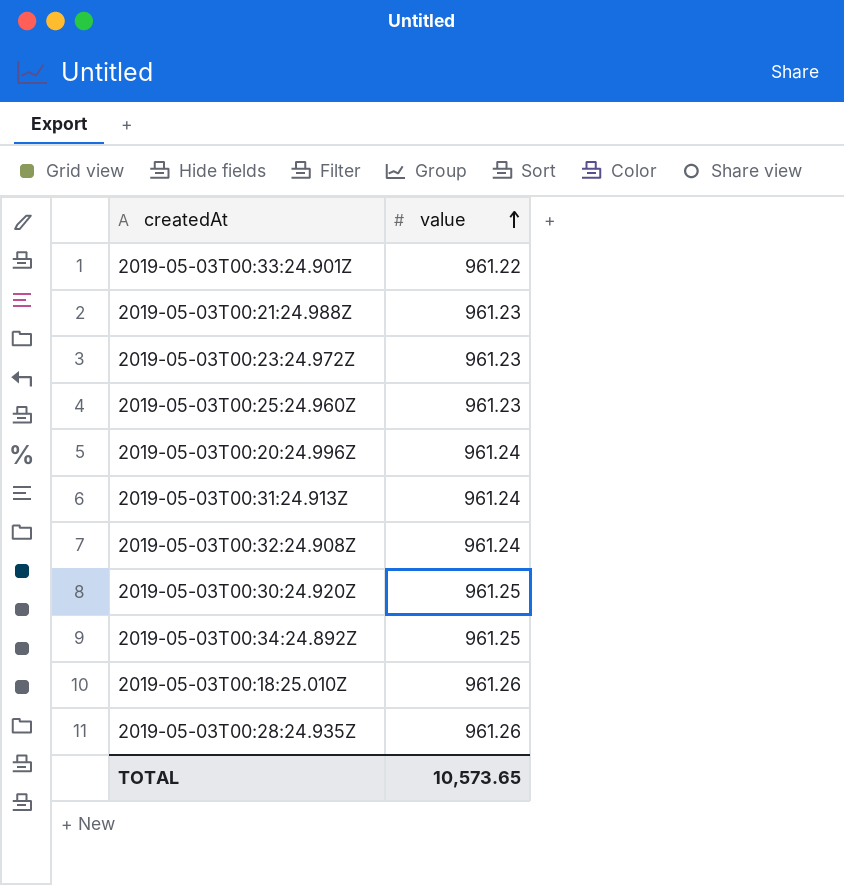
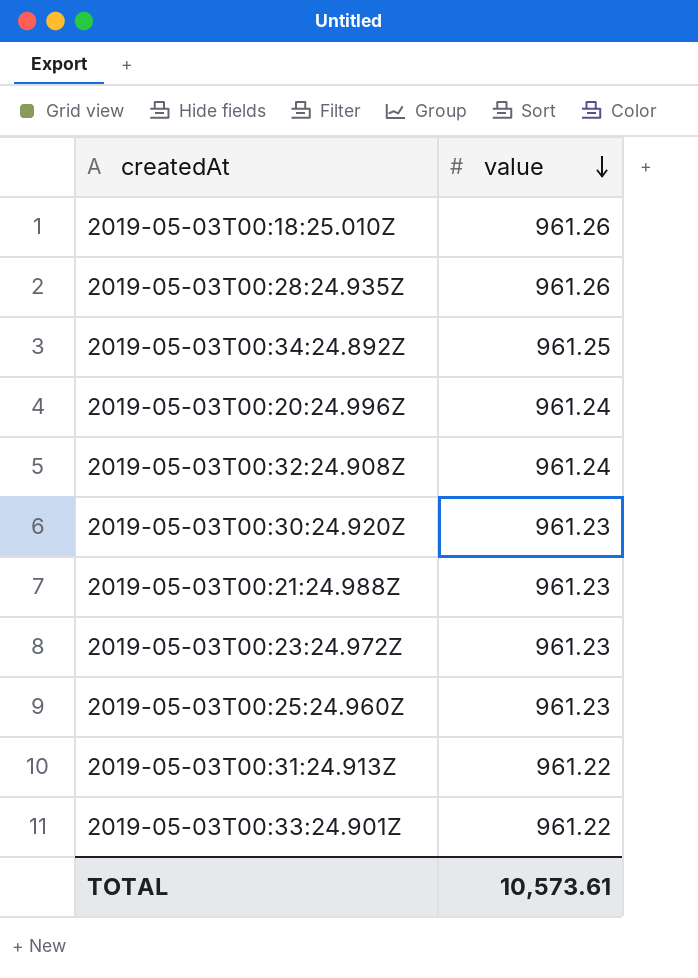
row order: value ascending -> value descending
2019-05-03T00:30:24.920Z | value: 961.25 -> 961.23
2019-05-03T00:31:24.913Z | value: 961.24 -> 961.22
TOTAL | value: 10,573.65 -> 10,573.61

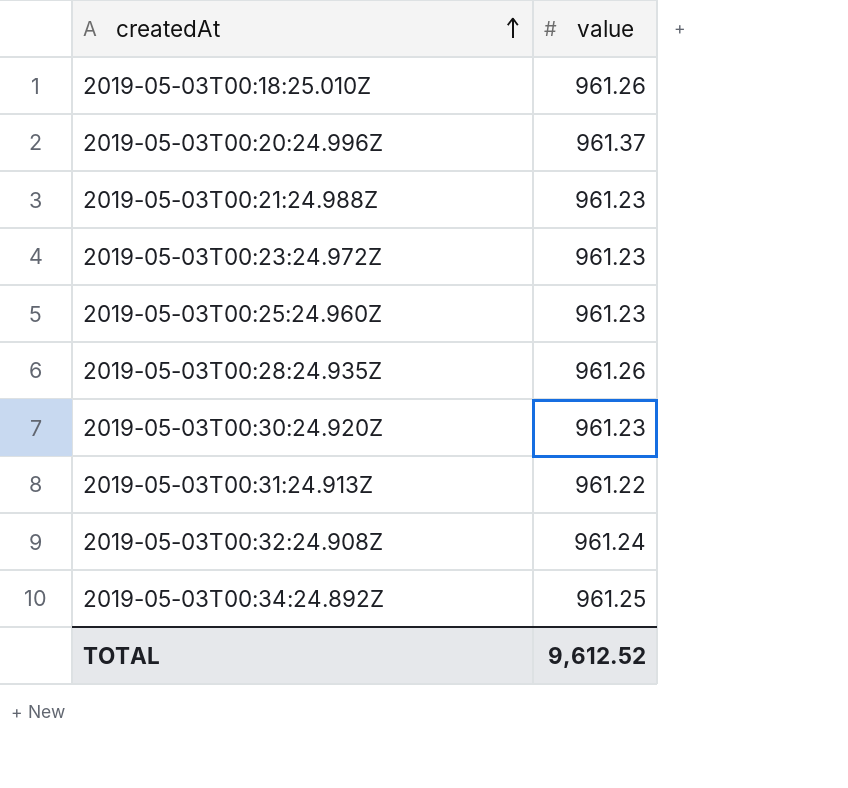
row order: value descending -> createdAt ascending
row 2019-05-03T00:33:24.901Z: 961.22 -> none
2019-05-03T00:20:24.996Z | value: 961.24 -> 961.37
TOTAL | value: 10,573.61 -> 9,612.52

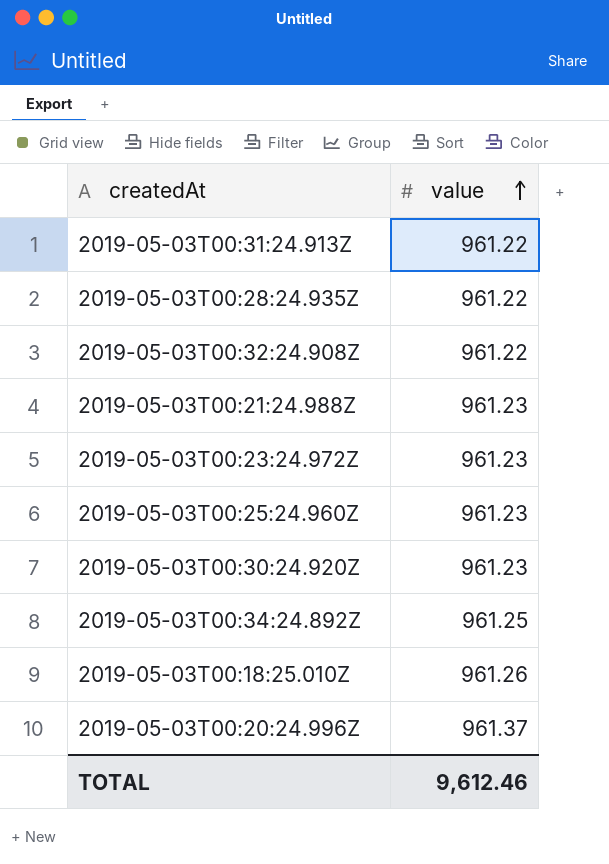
row order: createdAt ascending -> value ascending
2019-05-03T00:28:24.935Z | value: 961.26 -> 961.22
2019-05-03T00:32:24.908Z | value: 961.24 -> 961.22
TOTAL | value: 9,612.52 -> 9,612.46

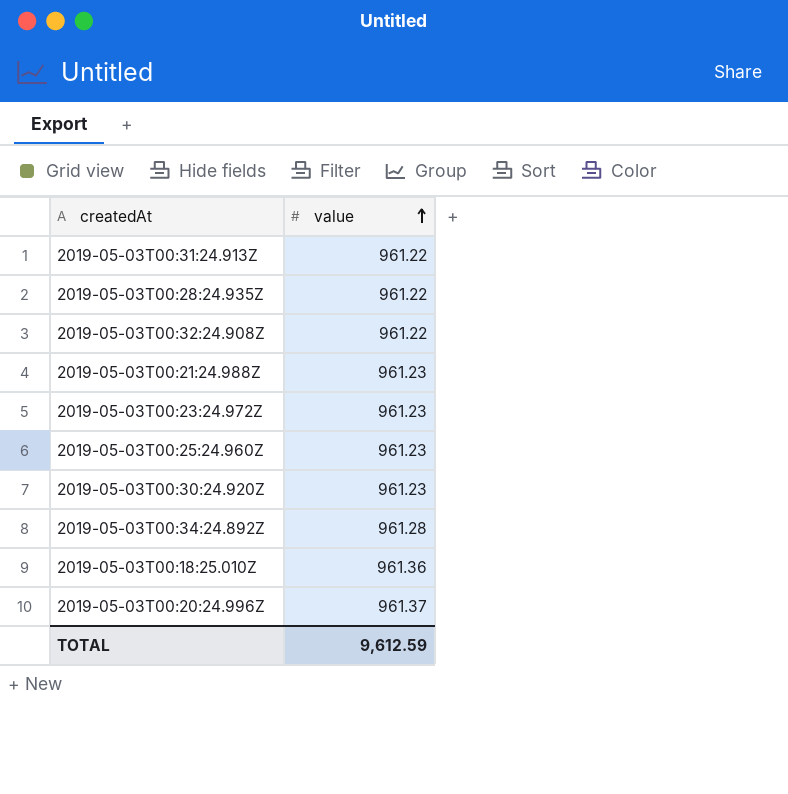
2019-05-03T00:34:24.892Z | value: 961.25 -> 961.28
2019-05-03T00:18:25.010Z | value: 961.26 -> 961.36
TOTAL | value: 9,612.46 -> 9,612.59

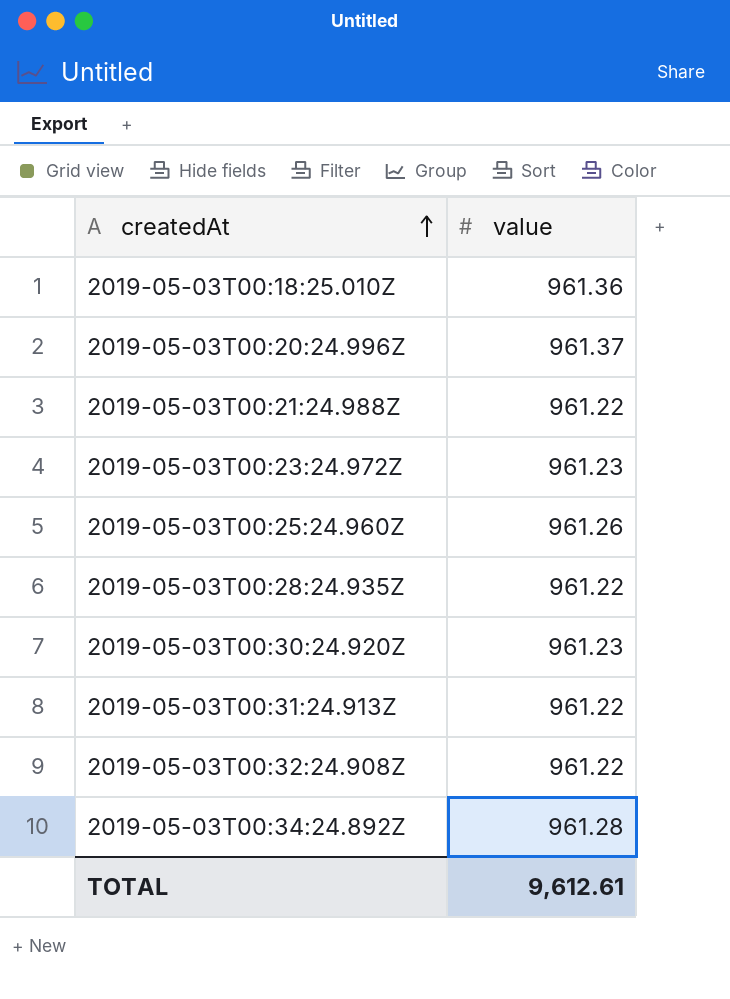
row order: value ascending -> createdAt ascending
2019-05-03T00:21:24.988Z | value: 961.23 -> 961.22
2019-05-03T00:25:24.960Z | value: 961.23 -> 961.26
TOTAL | value: 9,612.59 -> 9,612.61

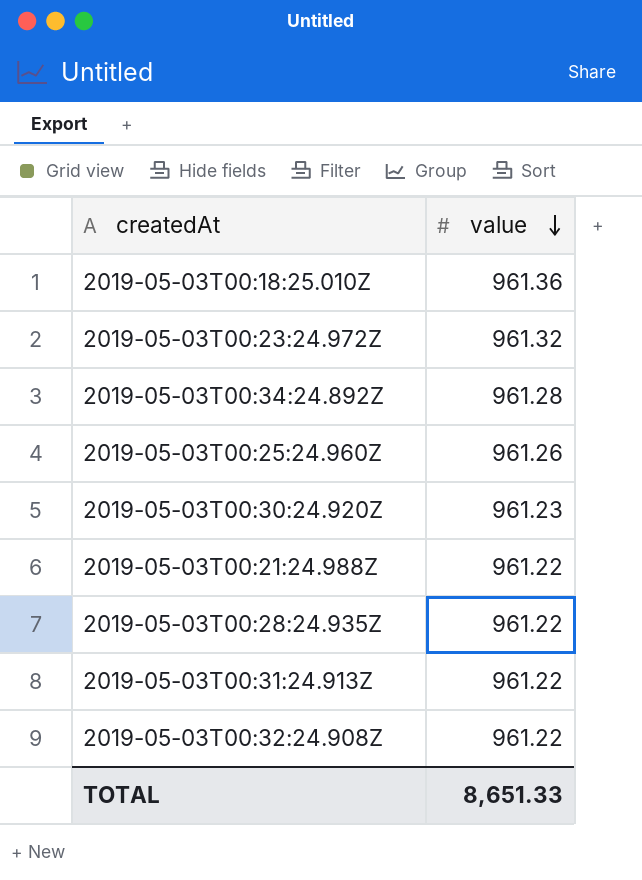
row order: createdAt ascending -> value descending
row 2019-05-03T00:20:24.996Z: 961.37 -> none
2019-05-03T00:23:24.972Z | value: 961.23 -> 961.32
TOTAL | value: 9,612.61 -> 8,651.33

